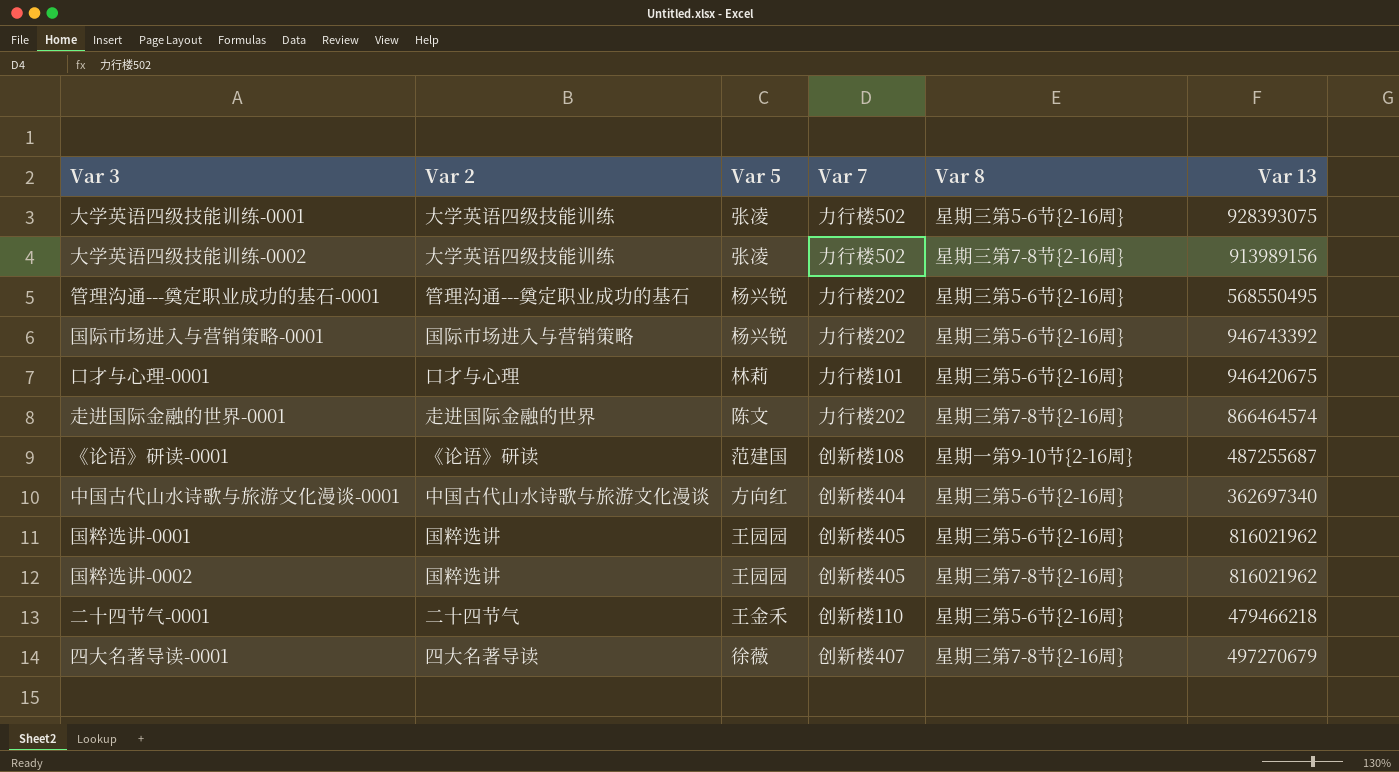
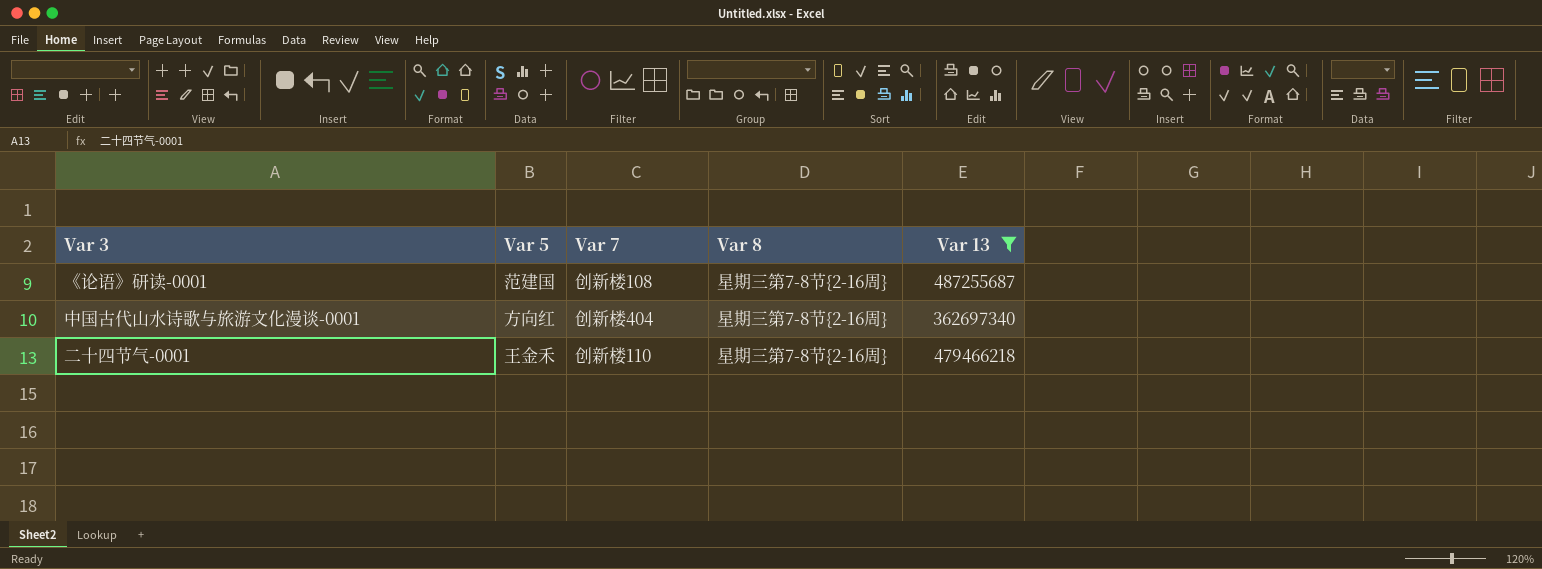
filter: none -> Var 13 <= 487255687
column Var 2 | position: 2 -> none
《论语》研读-0001 | Var 8: 星期一第9-10节{2-16周} -> 星期三第7-8节{2-16周}
中国古代山水诗歌与旅游文化漫谈-0001 | Var 8: 星期三第5-6节{2-16周} -> 星期三第7-8节{2-16周}
二十四节气-0001 | Var 8: 星期三第5-6节{2-16周} -> 星期三第7-8节{2-16周}

